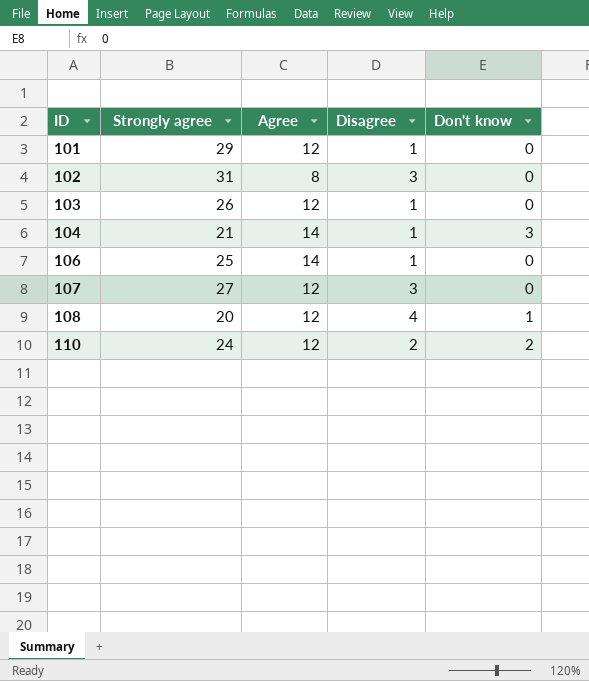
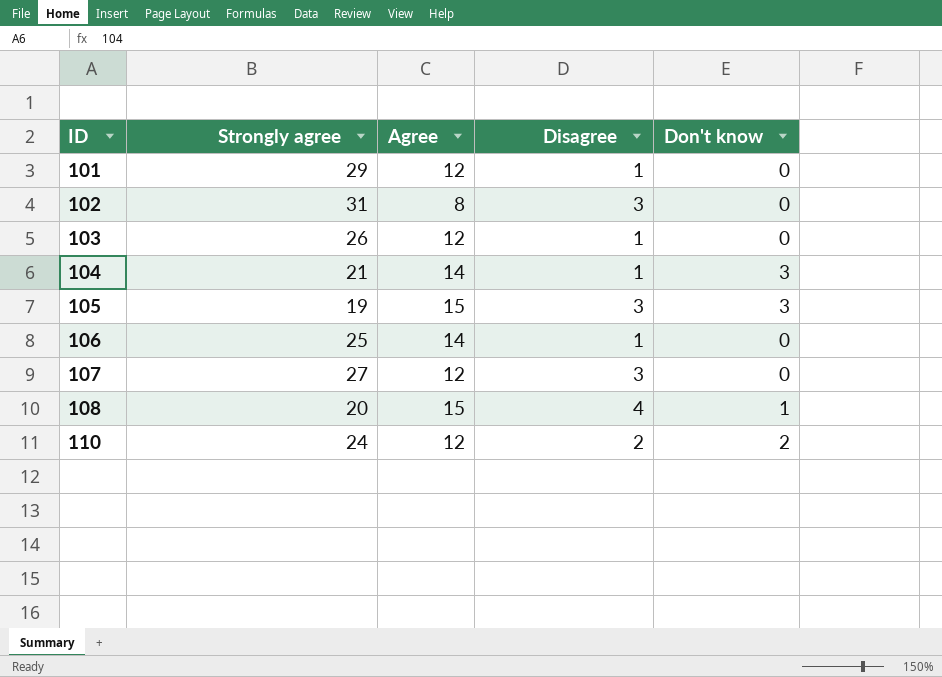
row 105: none -> 19 | 15 | 3 | 3
108 | Agree: 12 -> 15

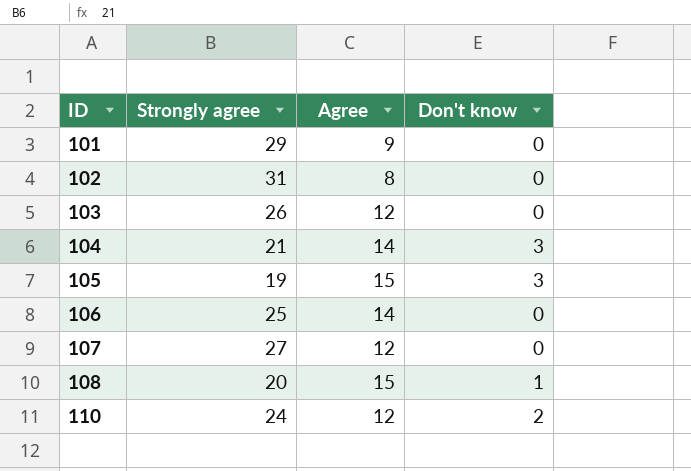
column Disagree | position: 4 -> none
101 | Agree: 12 -> 9

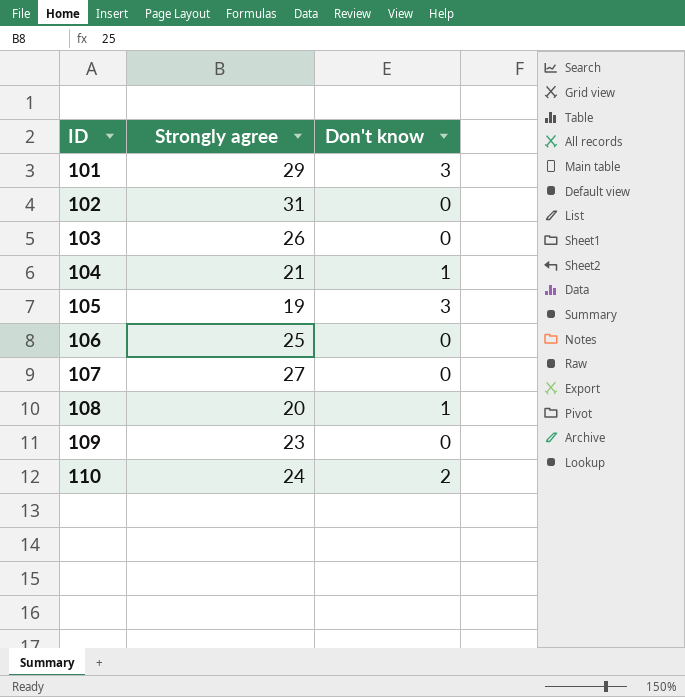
column Agree | position: 3 -> none
101 | Don't know: 0 -> 3
104 | Don't know: 3 -> 1
row 109: none -> 23 | 0

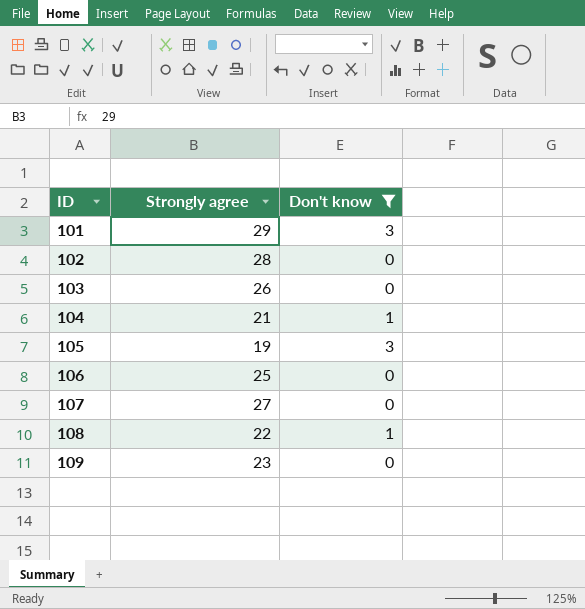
filter: none -> Don't know != 2
102 | Strongly agree: 31 -> 28
108 | Strongly agree: 20 -> 22

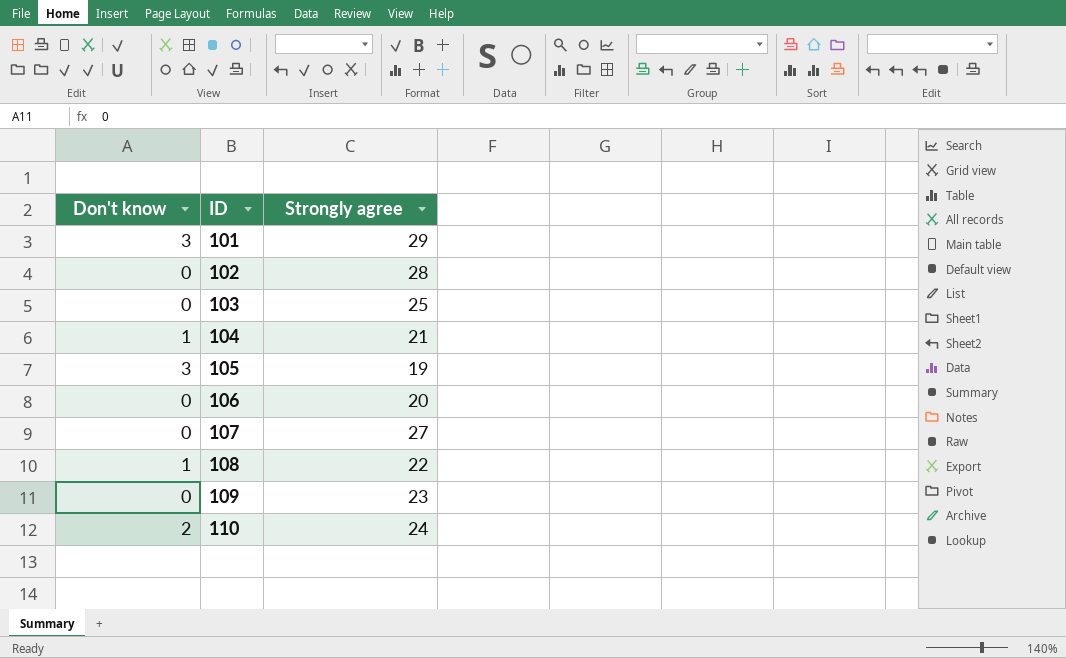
filter: Don't know != 2 -> none
column Don't know | position: 3 -> 1
103 | Strongly agree: 26 -> 25
106 | Strongly agree: 25 -> 20

